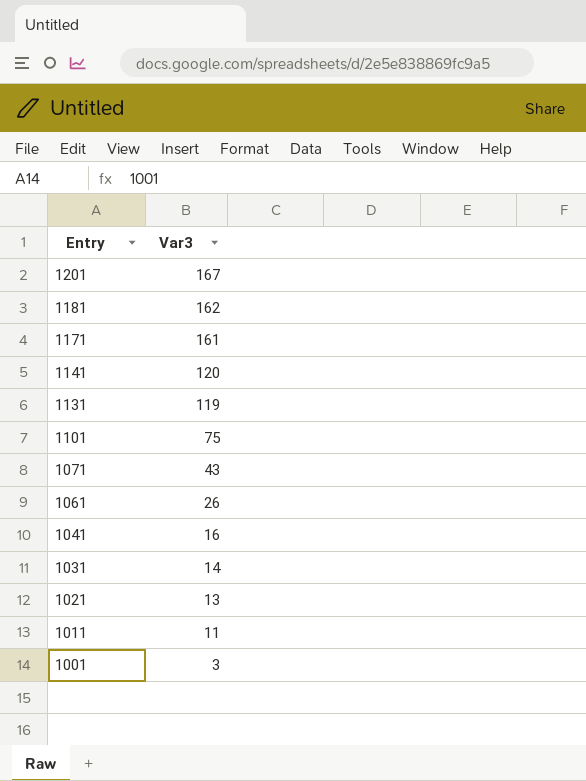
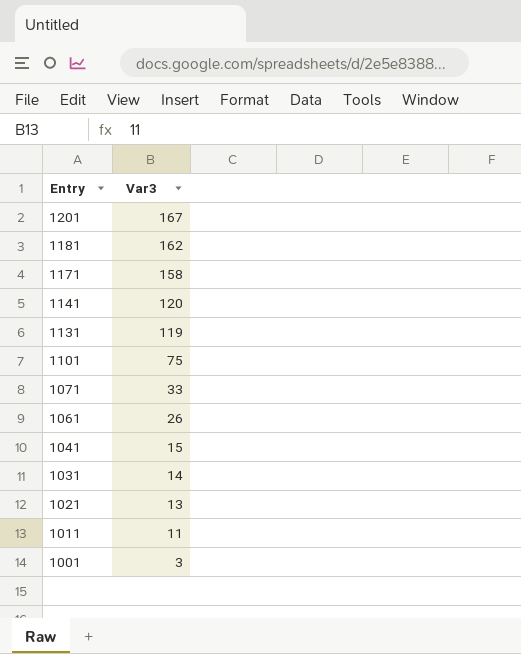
1171 | Var3: 161 -> 158
1071 | Var3: 43 -> 33
1041 | Var3: 16 -> 15

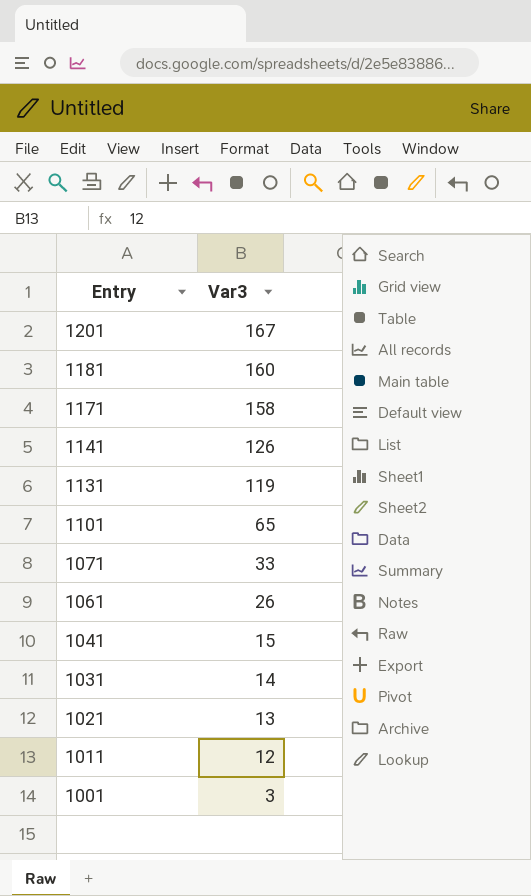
1181 | Var3: 162 -> 160
1141 | Var3: 120 -> 126
1101 | Var3: 75 -> 65
1011 | Var3: 11 -> 12

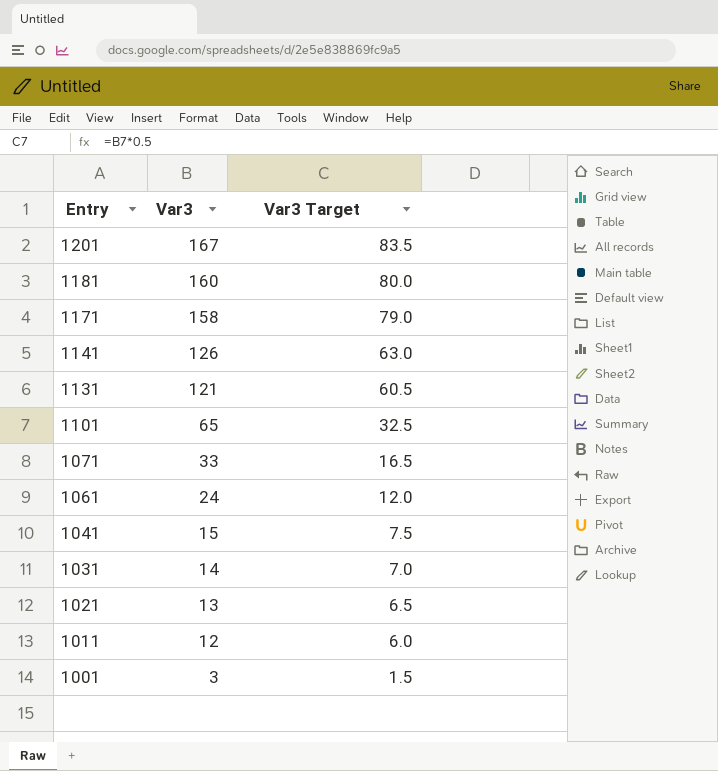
column Var3 Target | formula: none -> [Var3] * 0.5
1131 | Var3: 119 -> 121
1061 | Var3: 26 -> 24

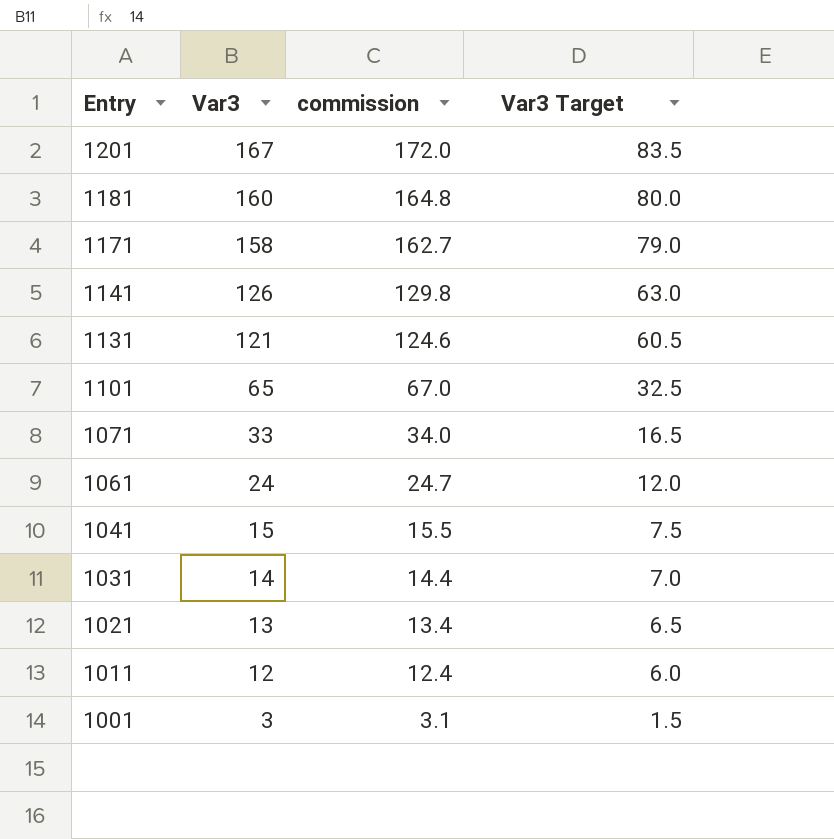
column commission | formula: none -> [Var3] * 1.03

